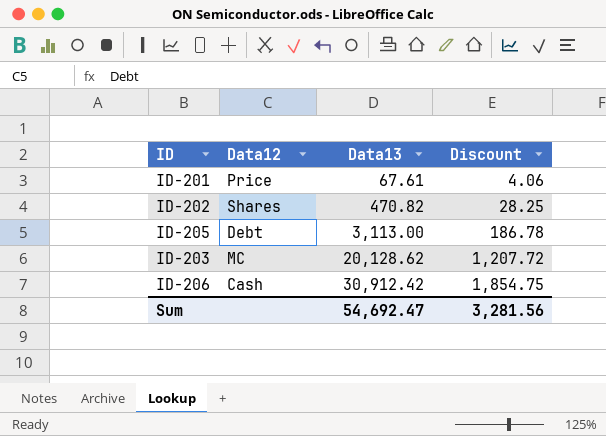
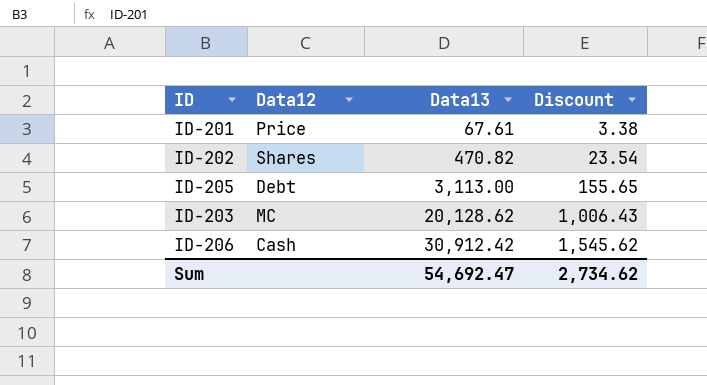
column Discount | formula: [Data13] * 0.06 -> [Data13] * 0.05
Sum | Discount: 3,281.56 -> 2,734.62

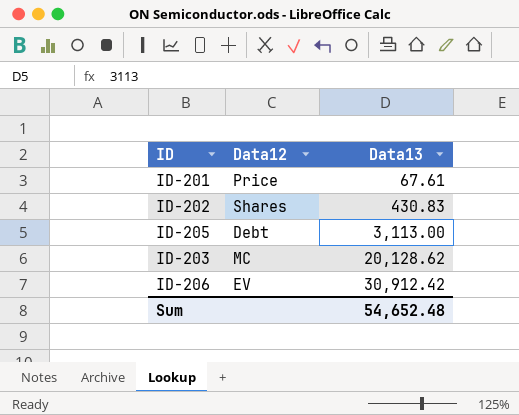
column Discount | formula: [Data13] * 0.05 -> none
ID-202 | Data13: 470.82 -> 430.83
ID-206 | Data12: Cash -> EV
Sum | Data13: 54,692.47 -> 54,652.48

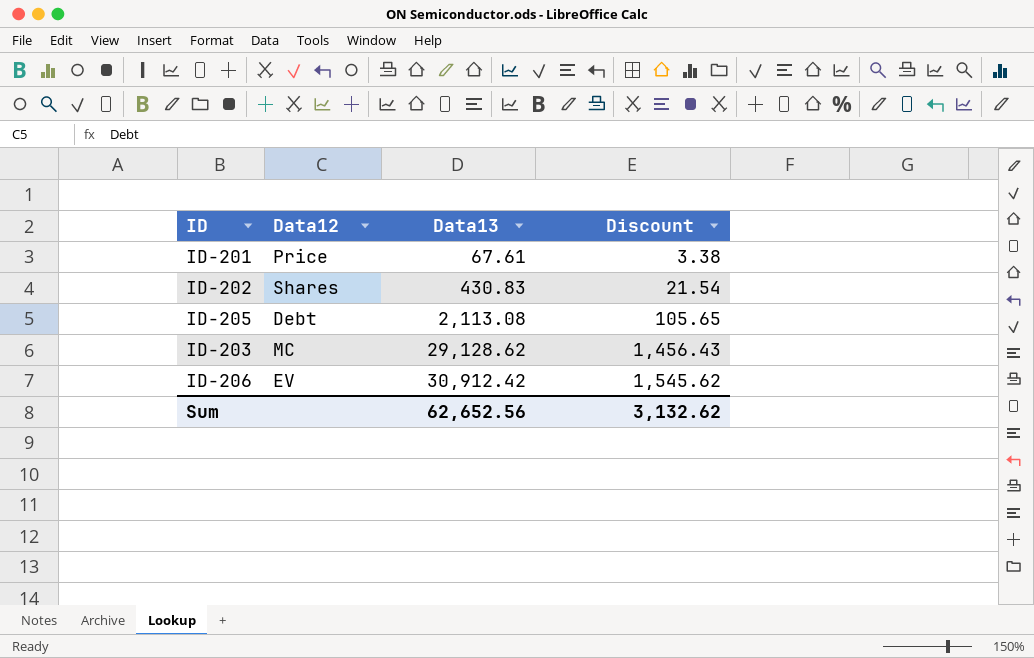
column Discount | formula: none -> [Data13] * 0.05
ID-205 | Data13: 3,113.00 -> 2,113.08
ID-203 | Data13: 20,128.62 -> 29,128.62
Sum | Data13: 54,652.48 -> 62,652.56

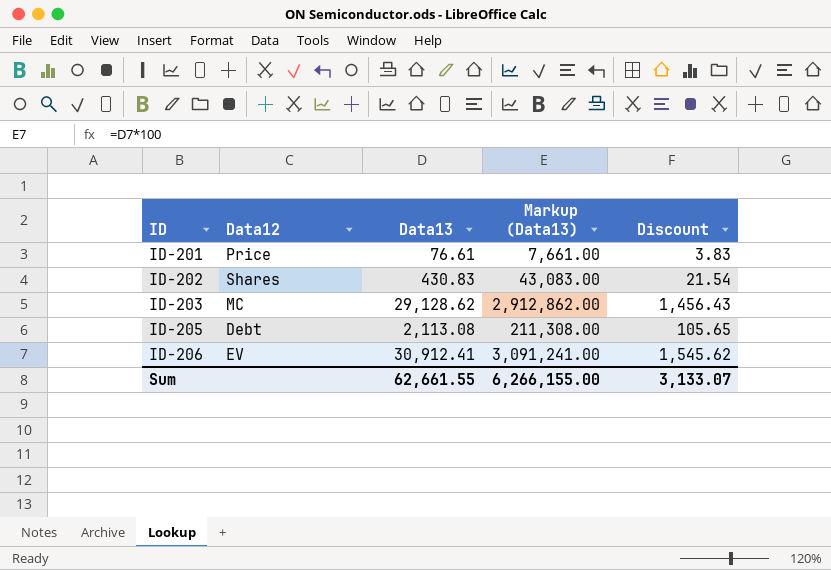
row order: Data13 ascending -> ID ascending
column Markup (Data13) | formula: none -> [Data13] * 100
ID-201 | Data13: 67.61 -> 76.61
ID-201 | Discount: 3.38 -> 3.83
ID-206 | Data13: 30,912.42 -> 30,912.41
Sum | Data13: 62,652.56 -> 62,661.55
Sum | Discount: 3,132.62 -> 3,133.07

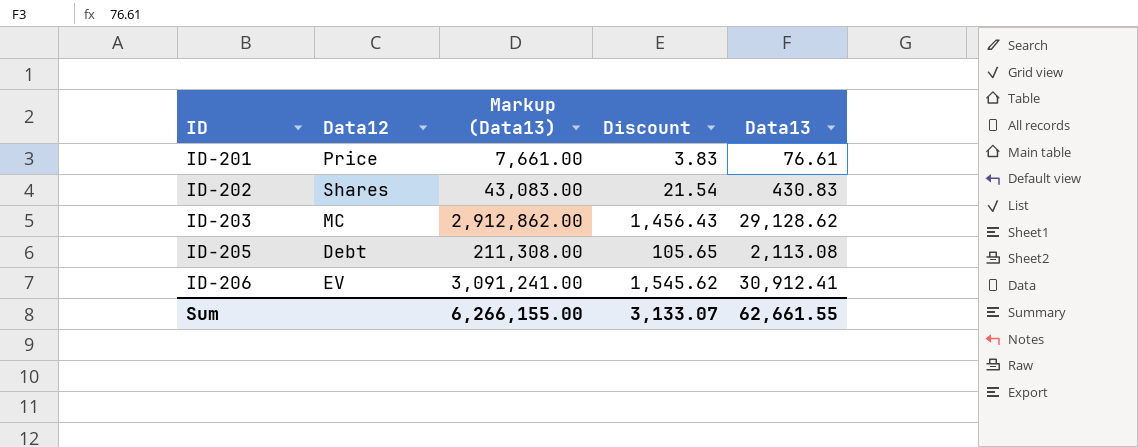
column Data13 | position: 3 -> 5

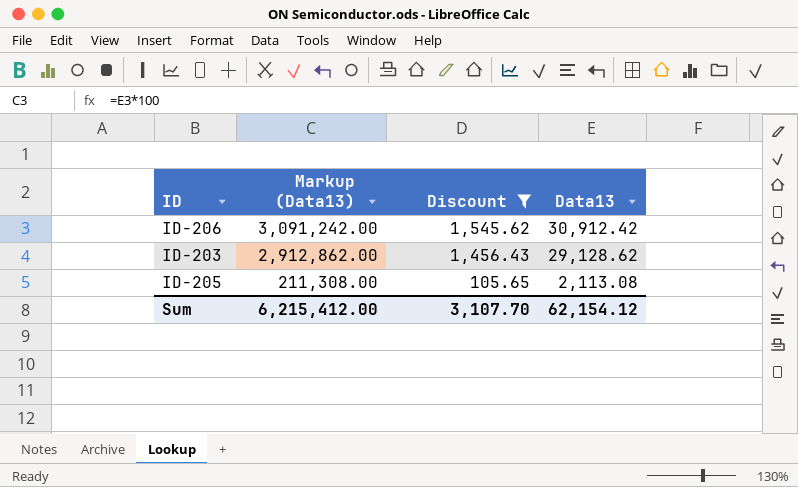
filter: none -> Discount >= 105.65
row order: ID ascending -> Markup (Data13) descending
column Data12 | position: 2 -> none
ID-206 | Markup (Data13): 3,091,241.00 -> 3,091,242.00
ID-206 | Data13: 30,912.41 -> 30,912.42
Sum | Markup (Data13): 6,266,155.00 -> 6,215,412.00
Sum | Discount: 3,133.07 -> 3,107.70
Sum | Data13: 62,661.55 -> 62,154.12

